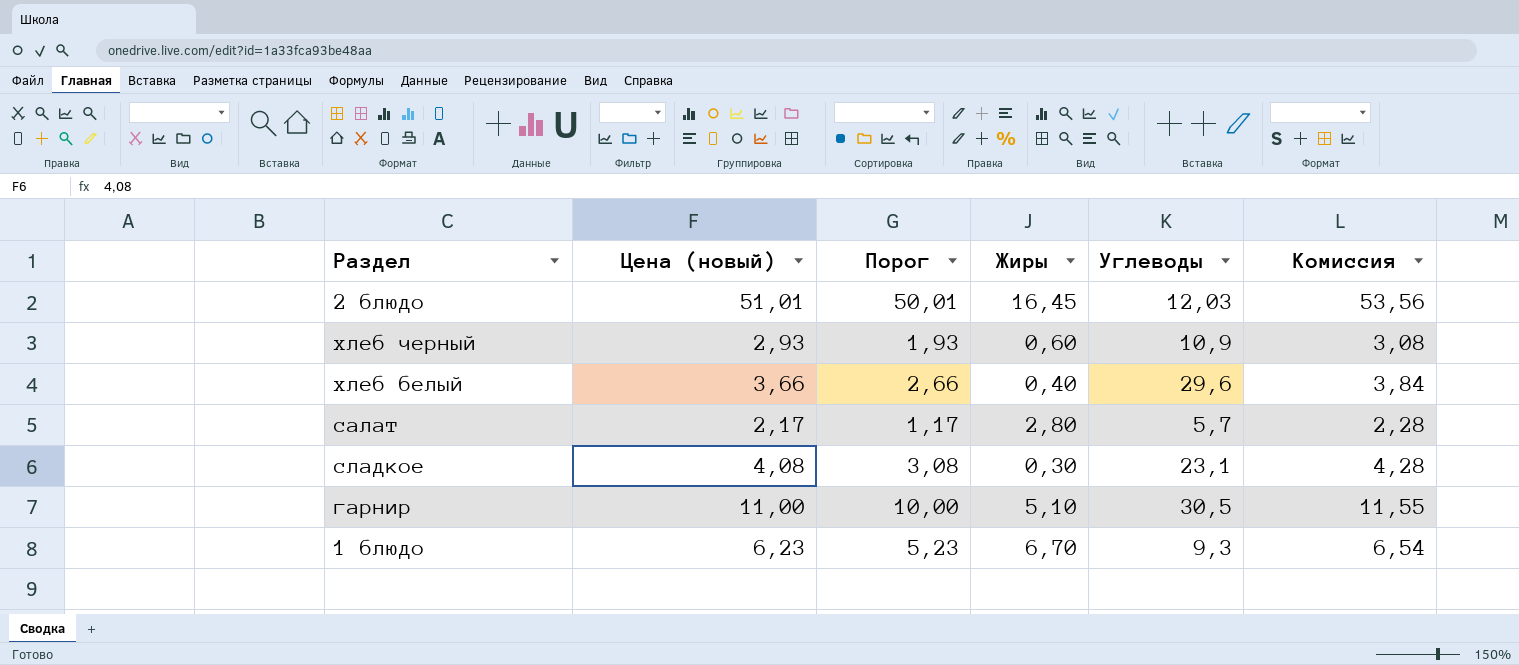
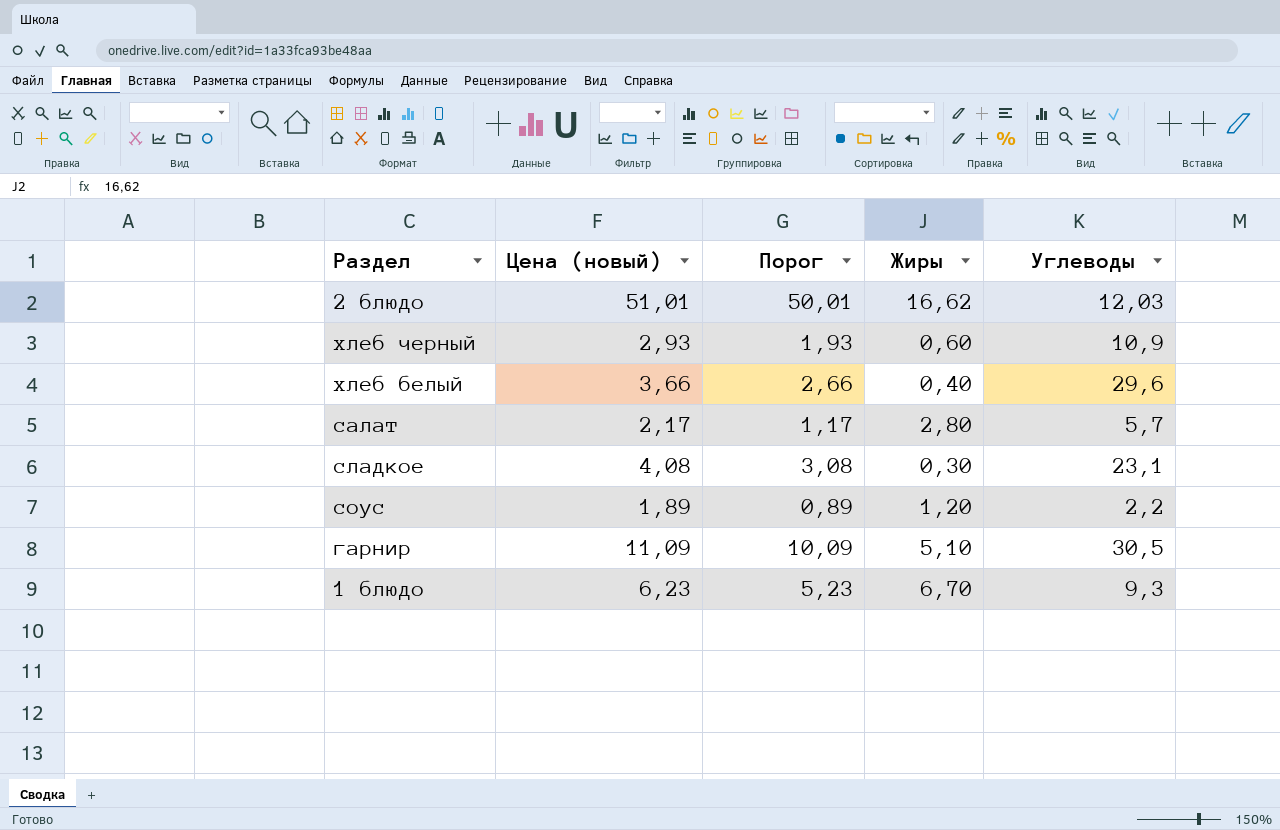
column Комиссия | formula: [Цена (новый)] * 1,05 -> none
2 блюдо | Жиры: 16,45 -> 16,62
row соус: none -> 1,89 | 0,89 | 1,20 | 2,2
гарнир | Цена (новый): 11,00 -> 11,09
гарнир | Порог: 10,00 -> 10,09

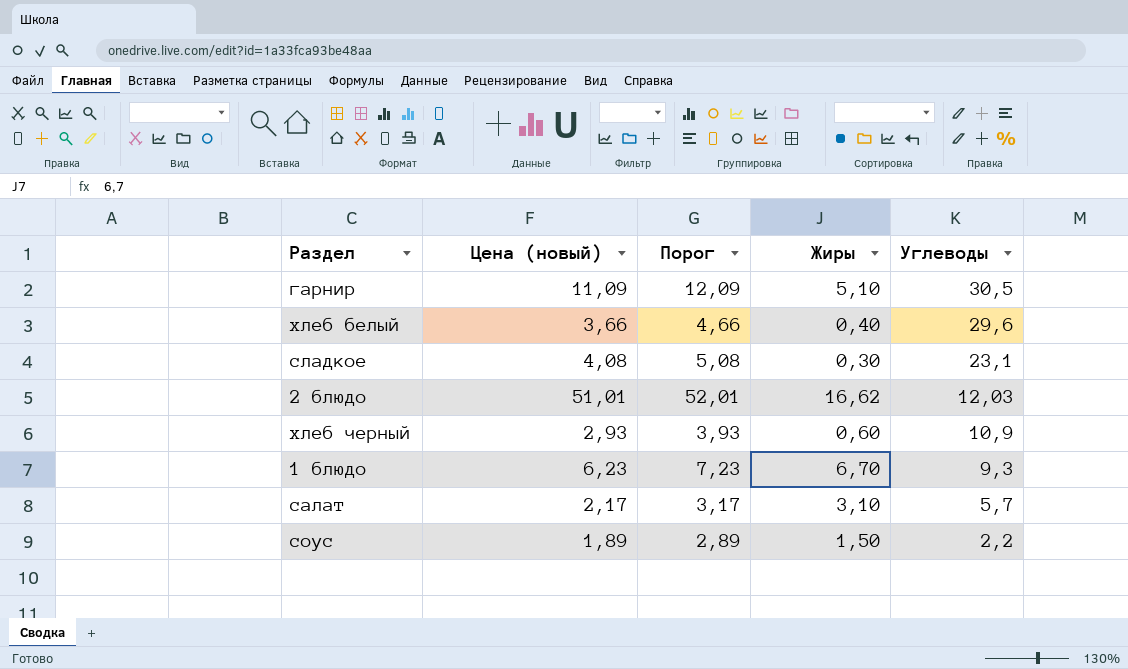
row order: none -> Углеводы descending
column Порог | formula: [Цена (новый)] - 1 -> [Цена (новый)] + 1
салат | Жиры: 2,80 -> 3,10
соус | Жиры: 1,20 -> 1,50

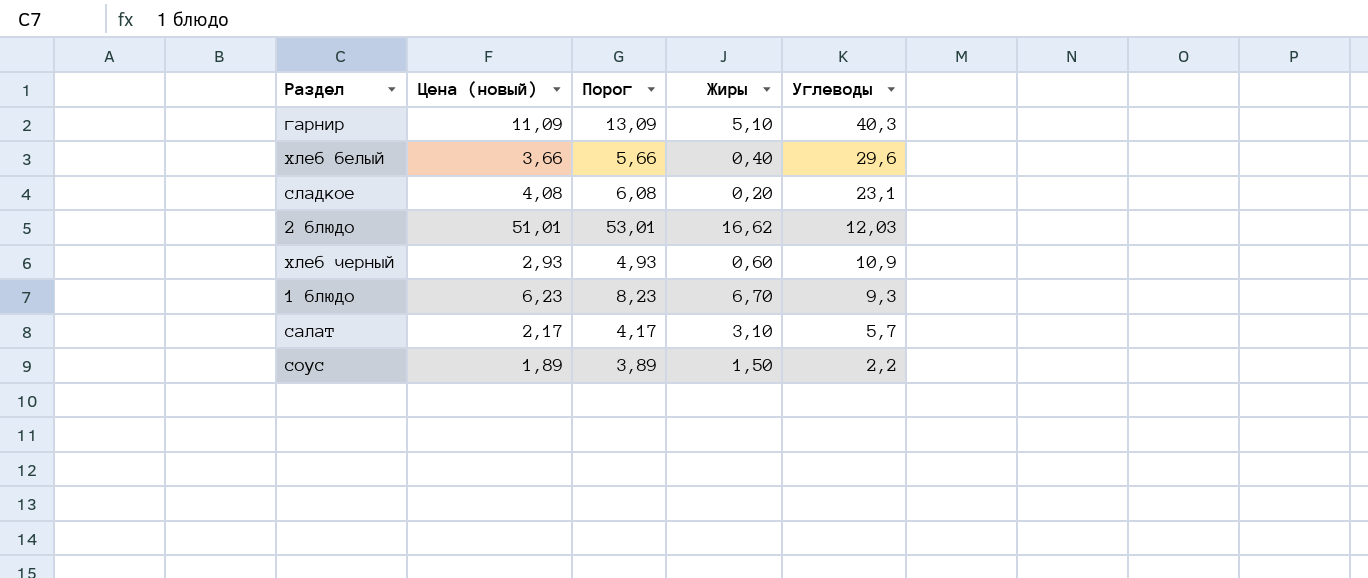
column Порог | formula: [Цена (новый)] + 1 -> [Цена (новый)] + 2
гарнир | Углеводы: 30,5 -> 40,3
сладкое | Жиры: 0,30 -> 0,20

